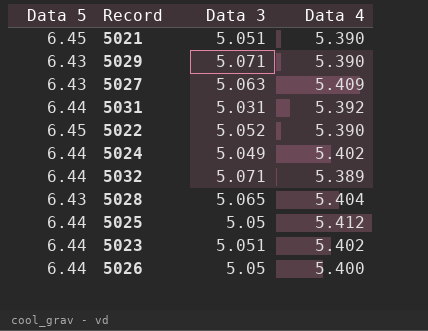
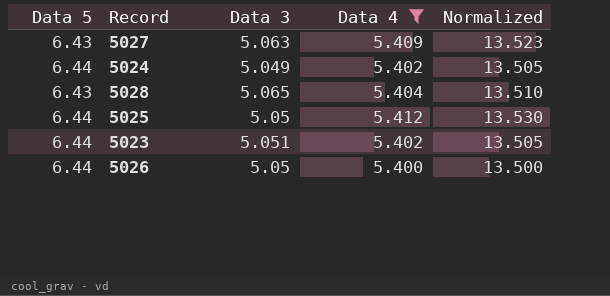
filter: none -> Data 4 >= 5.400
column Normalized | formula: none -> [Data 4] * 2.5

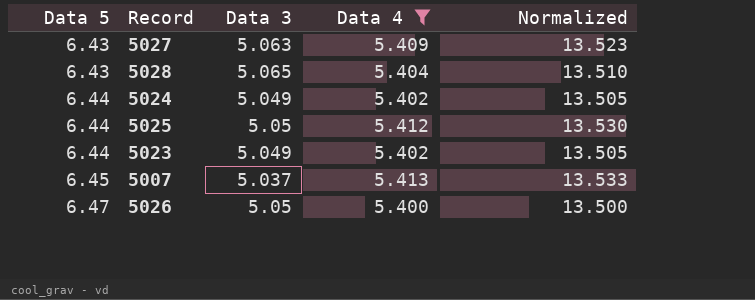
row order: none -> Data 5 ascending
5023 | Data 3: 5.051 -> 5.049
row 5007: none -> 6.45 | 5.037 | 5.413 | 13.533
5026 | Data 5: 6.44 -> 6.47

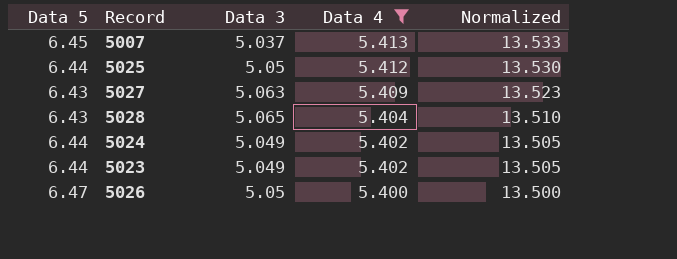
row order: Data 5 ascending -> Data 4 descending

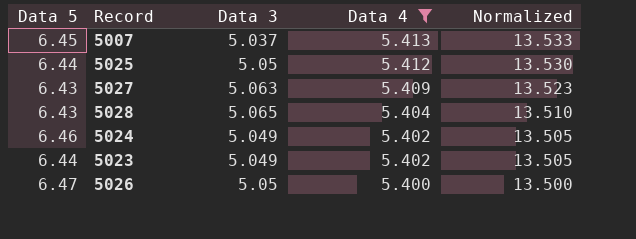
5024 | Data 5: 6.44 -> 6.46

